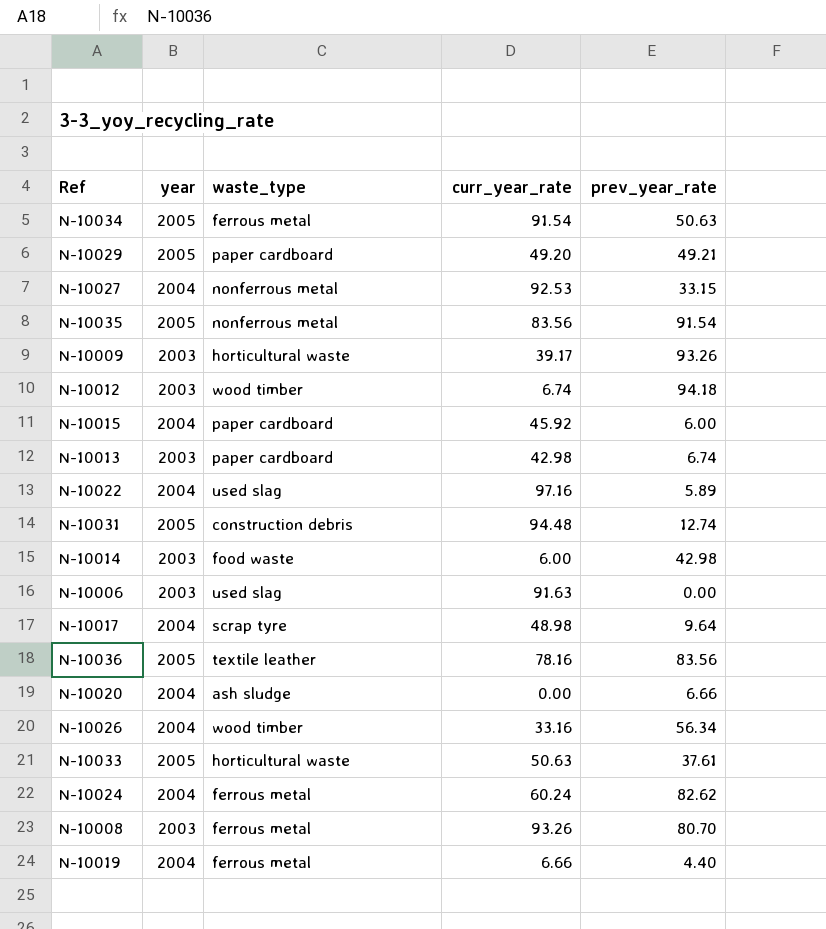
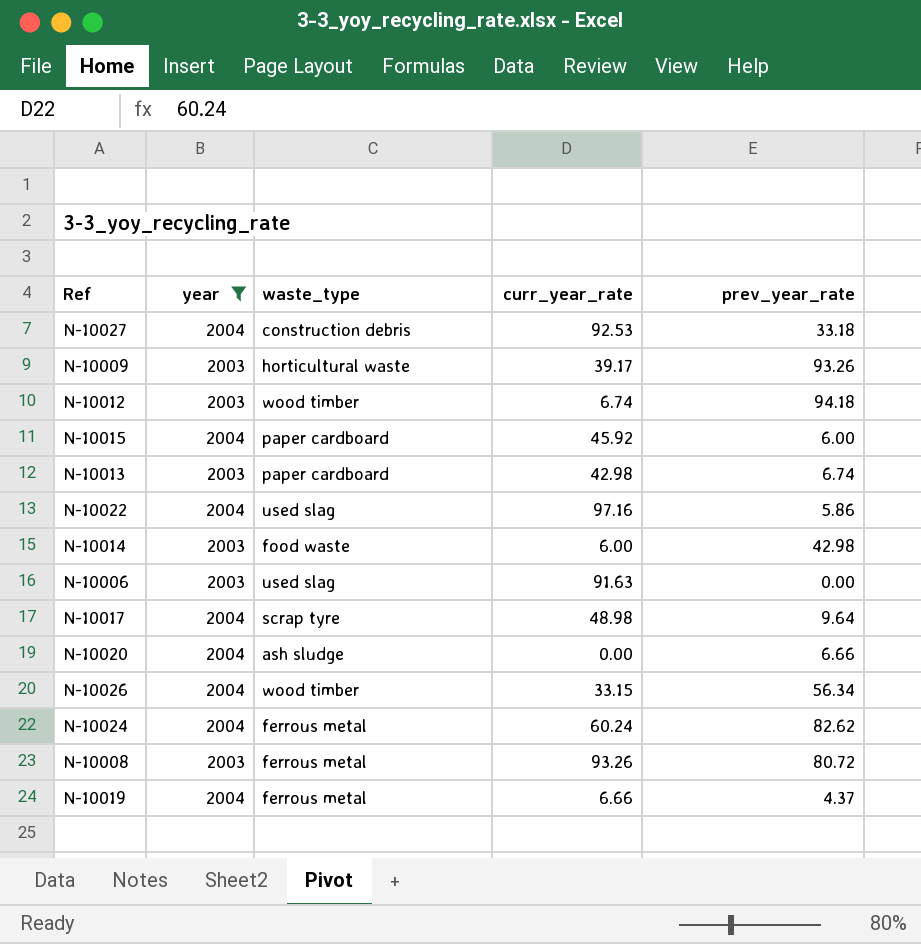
filter: none -> year != 2005
N-10027 | waste_type: nonferrous metal -> construction debris
N-10027 | prev_year_rate: 33.15 -> 33.18
N-10022 | prev_year_rate: 5.89 -> 5.86
N-10026 | curr_year_rate: 33.16 -> 33.15
N-10008 | prev_year_rate: 80.70 -> 80.72
N-10019 | prev_year_rate: 4.40 -> 4.37

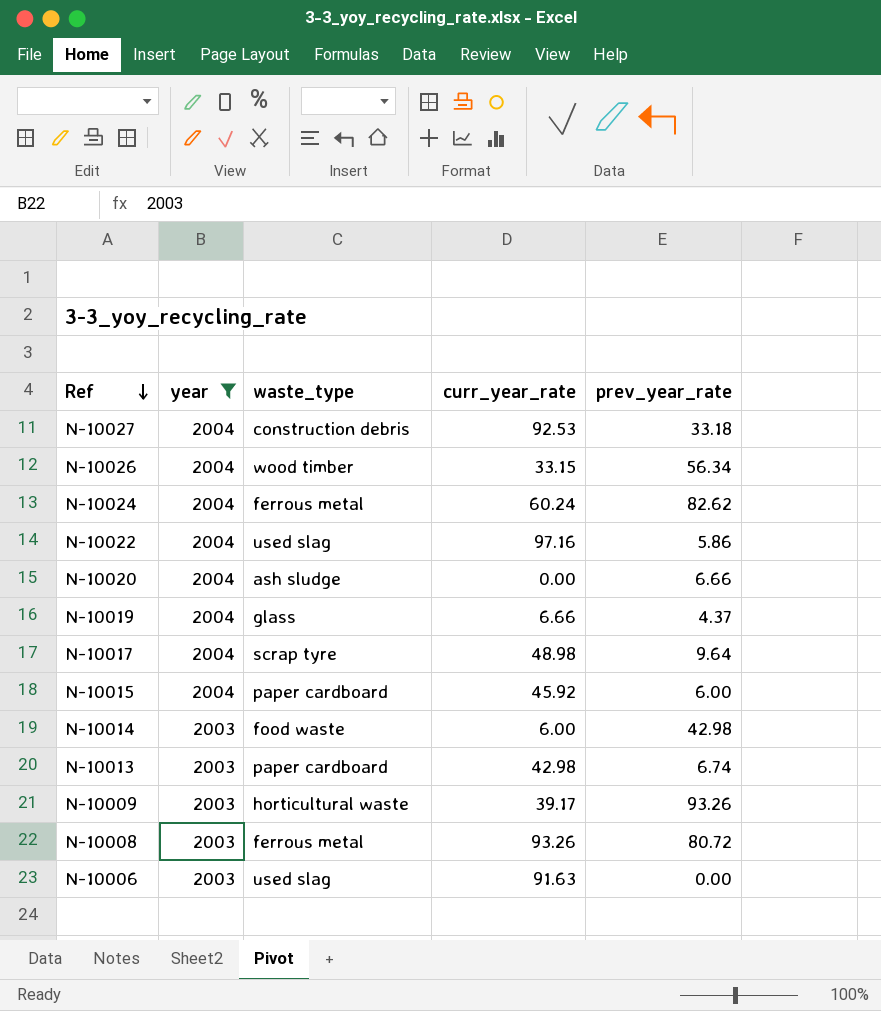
row order: none -> Ref descending
row N-10012: 2003 | wood timber | 6.74 | 94.18 -> none
N-10019 | waste_type: ferrous metal -> glass

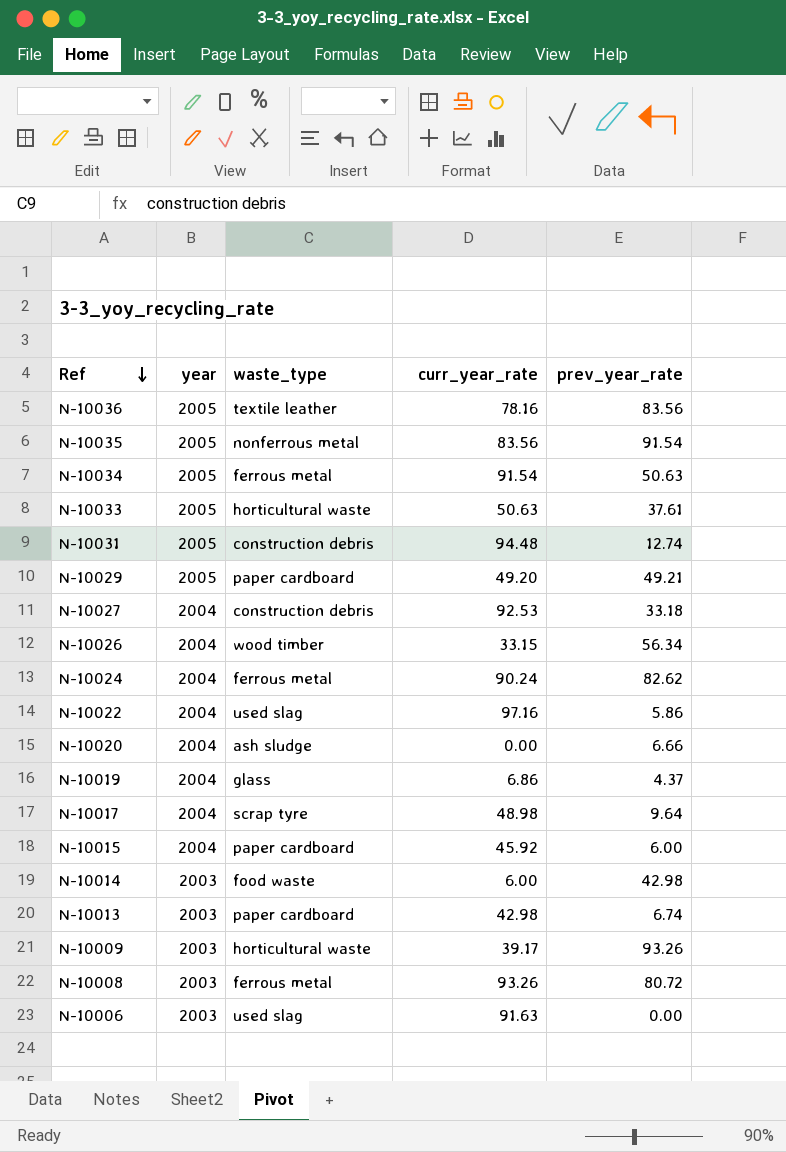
filter: year != 2005 -> none
N-10024 | curr_year_rate: 60.24 -> 90.24
N-10019 | curr_year_rate: 6.66 -> 6.86

